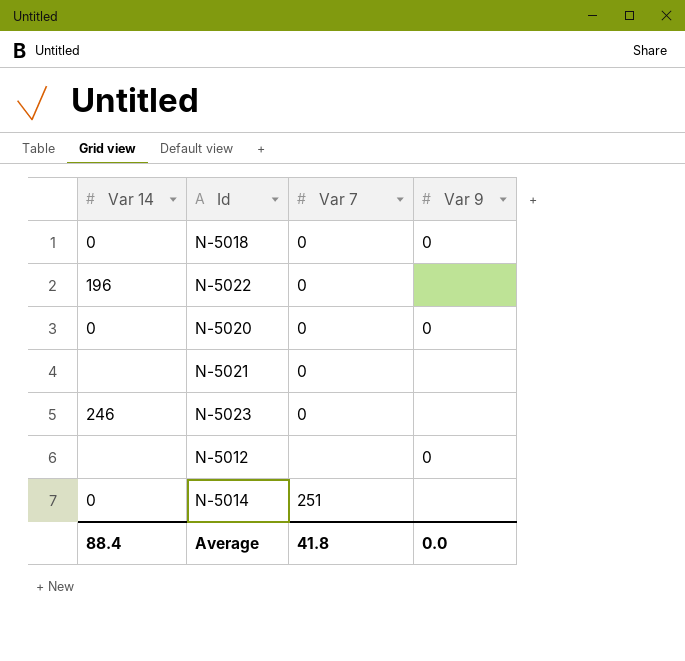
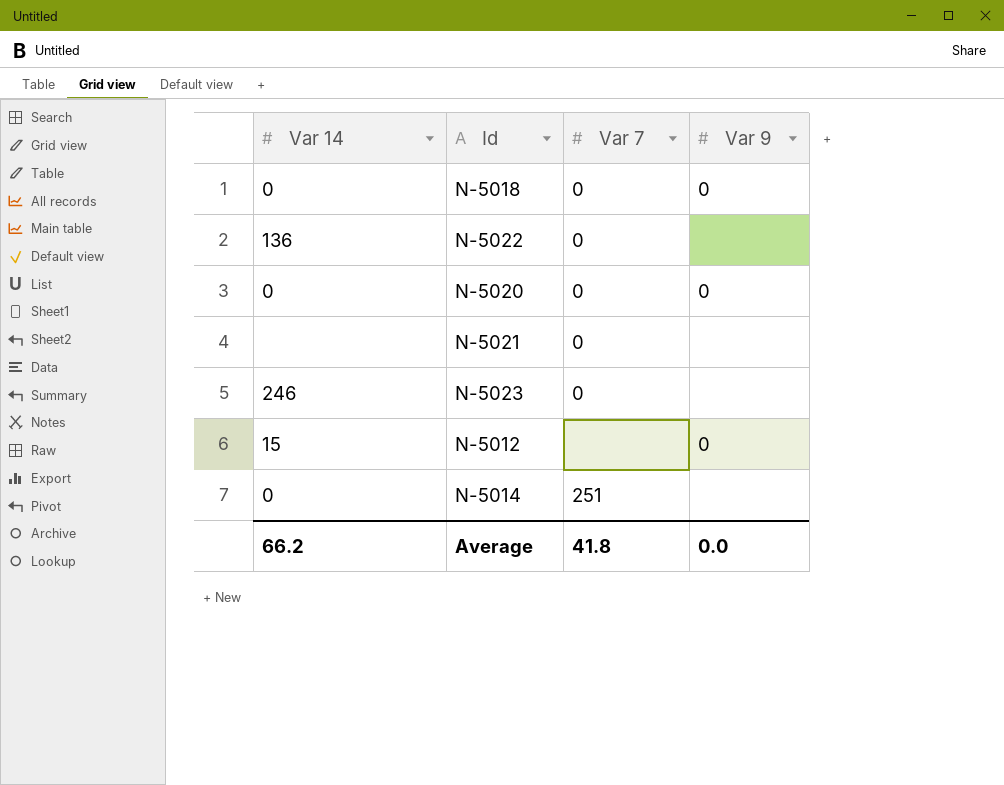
N-5022 | Var 14: 196 -> 136
N-5012 | Var 14: none -> 15
Average | Var 14: 88.4 -> 66.2

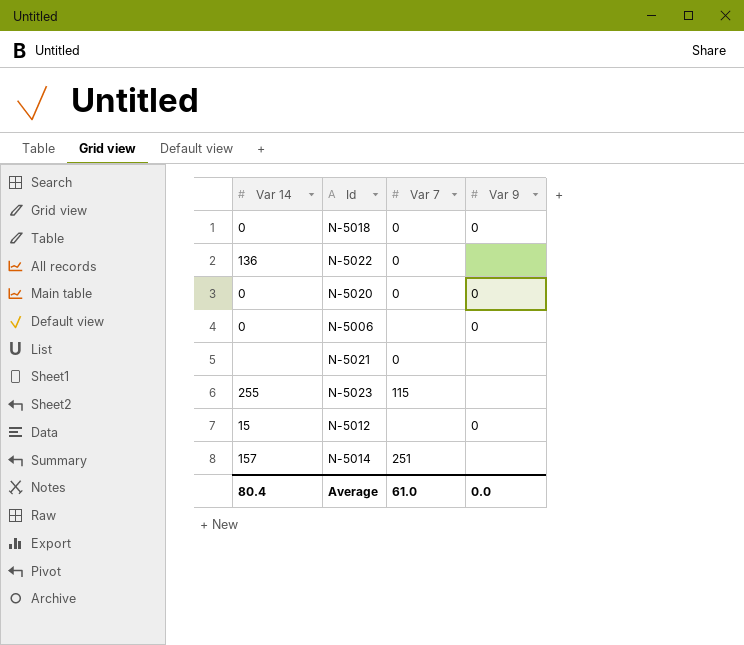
row N-5006: none -> 0 | none | 0
N-5023 | Var 14: 246 -> 255
N-5023 | Var 7: 0 -> 115
N-5014 | Var 14: 0 -> 157
Average | Var 14: 66.2 -> 80.4
Average | Var 7: 41.8 -> 61.0

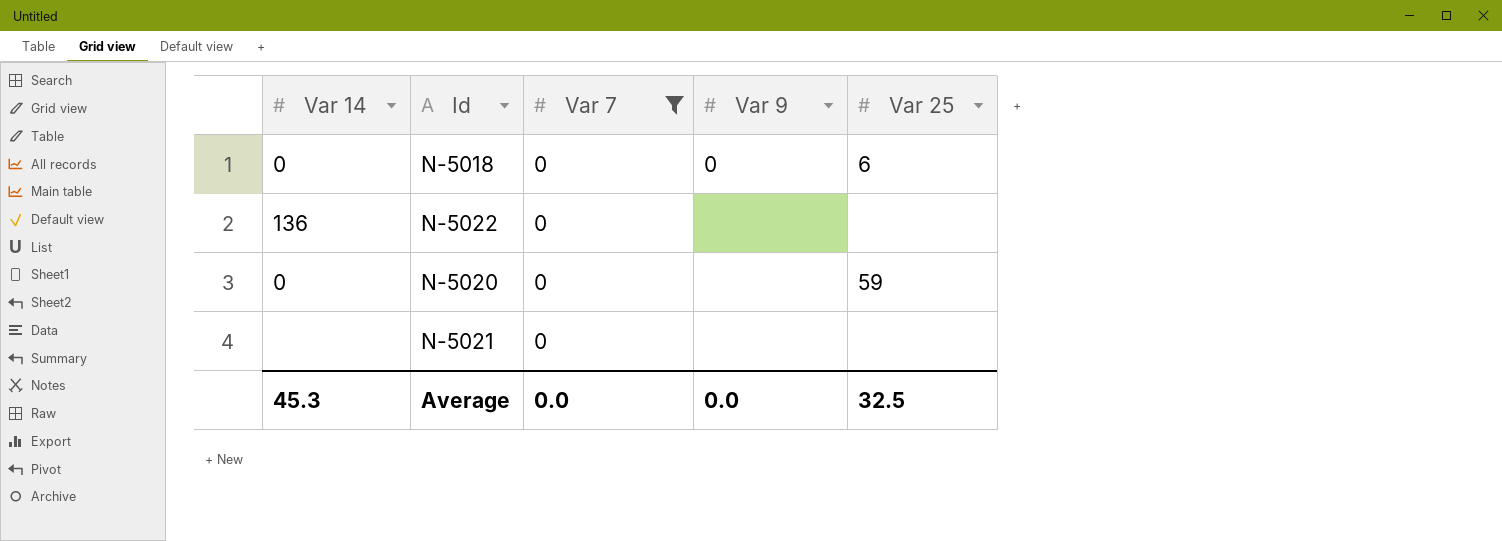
filter: none -> Var 7 = 0
column Var 25 | position: none -> 5
N-5020 | Var 9: 0 -> none
Average | Var 14: 80.4 -> 45.3
Average | Var 7: 61.0 -> 0.0

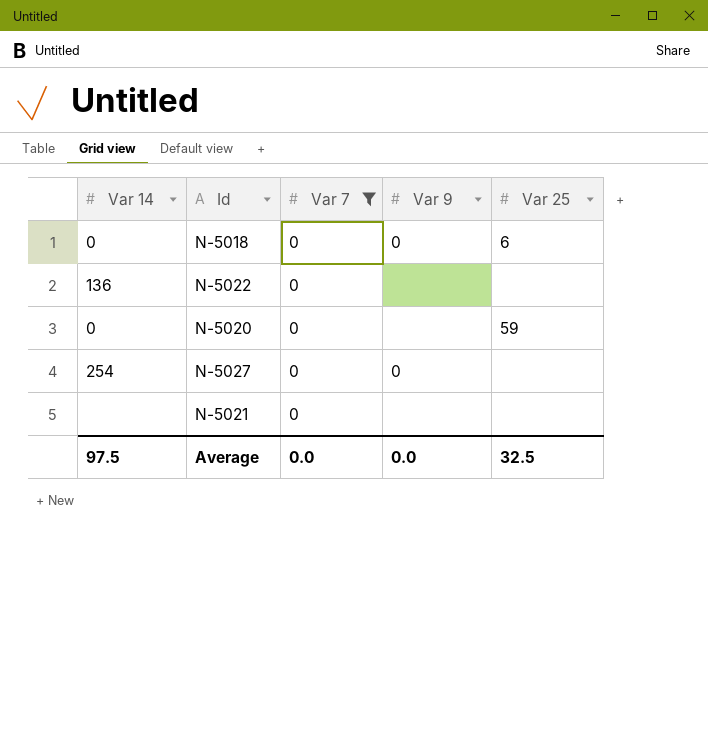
row N-5027: none -> 254 | 0 | 0 | none
Average | Var 14: 45.3 -> 97.5

